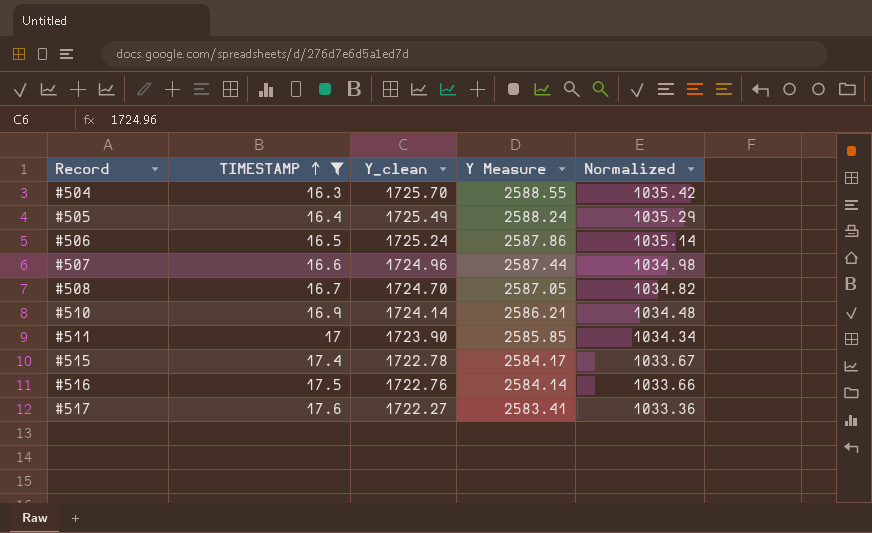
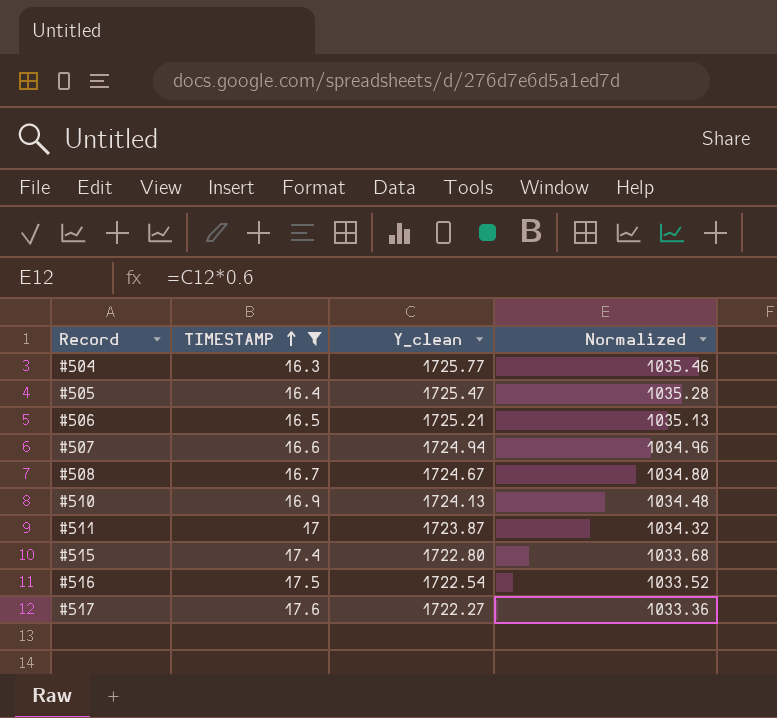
column Y Measure | formula: [Y_clean] * 1.5 -> none
#504 | Y_clean: 1725.70 -> 1725.77
#504 | Normalized: 1035.42 -> 1035.46
#505 | Y_clean: 1725.49 -> 1725.47
#505 | Normalized: 1035.29 -> 1035.28
#506 | Y_clean: 1725.24 -> 1725.21
#506 | Normalized: 1035.14 -> 1035.13
#507 | Y_clean: 1724.96 -> 1724.94
#507 | Normalized: 1034.98 -> 1034.96
#508 | Y_clean: 1724.70 -> 1724.67
#508 | Normalized: 1034.82 -> 1034.80
#510 | Y_clean: 1724.14 -> 1724.13
#511 | Y_clean: 1723.90 -> 1723.87
#511 | Normalized: 1034.34 -> 1034.32
#515 | Y_clean: 1722.78 -> 1722.80
#515 | Normalized: 1033.67 -> 1033.68
#516 | Y_clean: 1722.76 -> 1722.54
#516 | Normalized: 1033.66 -> 1033.52

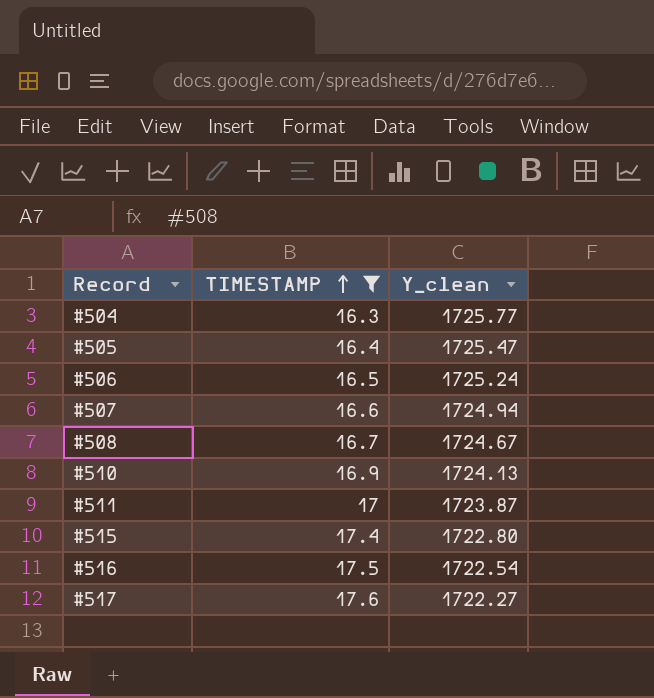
column Normalized | formula: [Y_clean] * 0.6 -> none
#506 | Y_clean: 1725.21 -> 1725.24

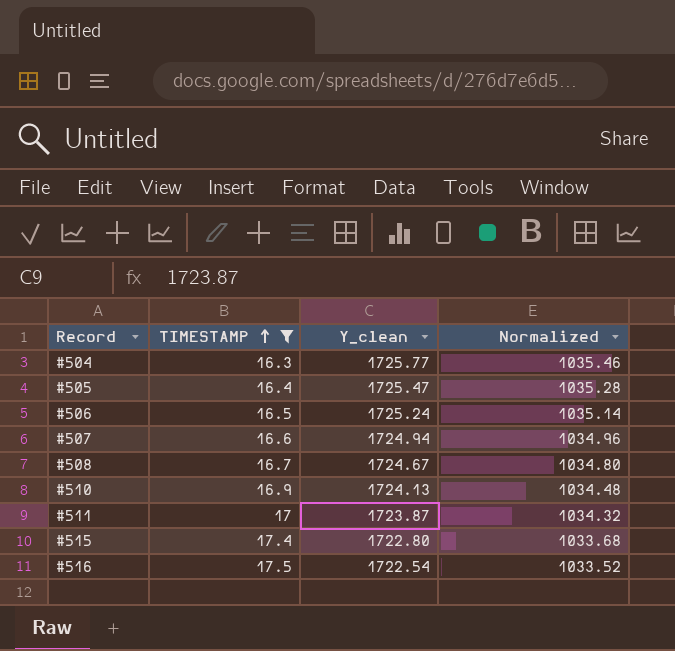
column Normalized | formula: none -> [Y_clean] * 0.6
row #517: 17.6 | 1722.27 -> none

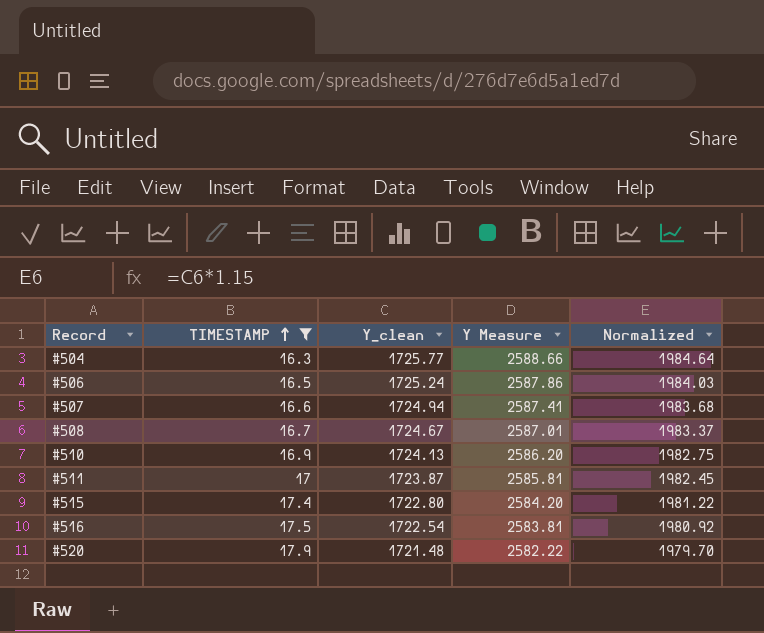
column Y Measure | formula: none -> [Y_clean] * 1.5
column Normalized | formula: [Y_clean] * 0.6 -> [Y_clean] * 1.15
row #505: 16.4 | 1725.47 | 1035.28 -> none
row #520: none -> 17.9 | 1721.48 | 2582.22 | 1979.70

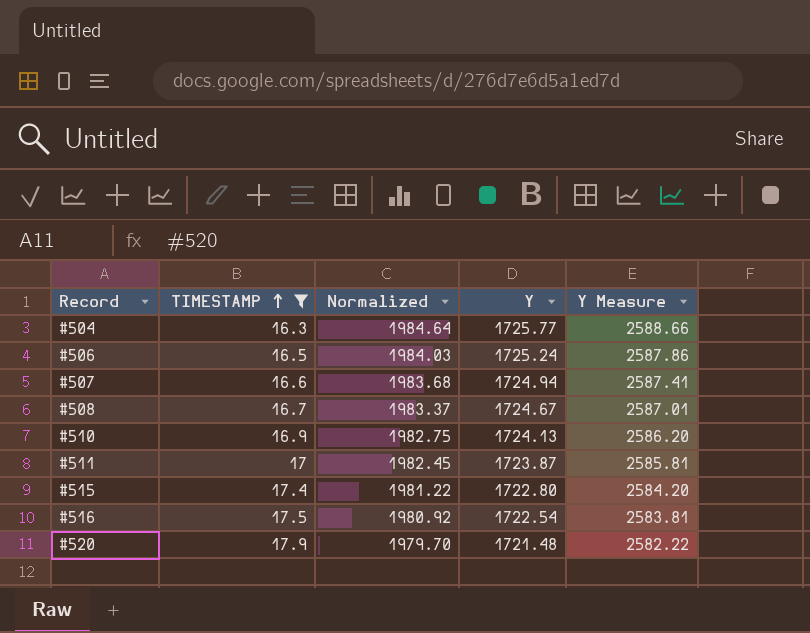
column Normalized | position: 5 -> 3
column name: Y_clean -> Y

